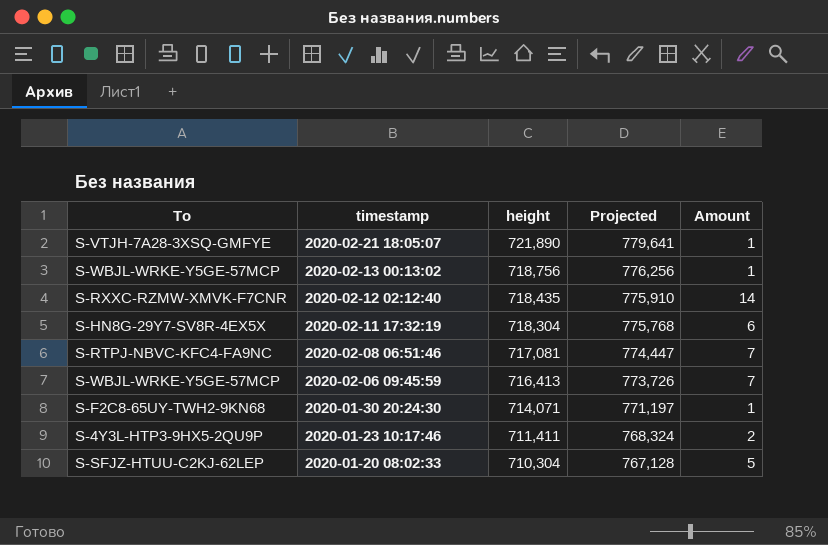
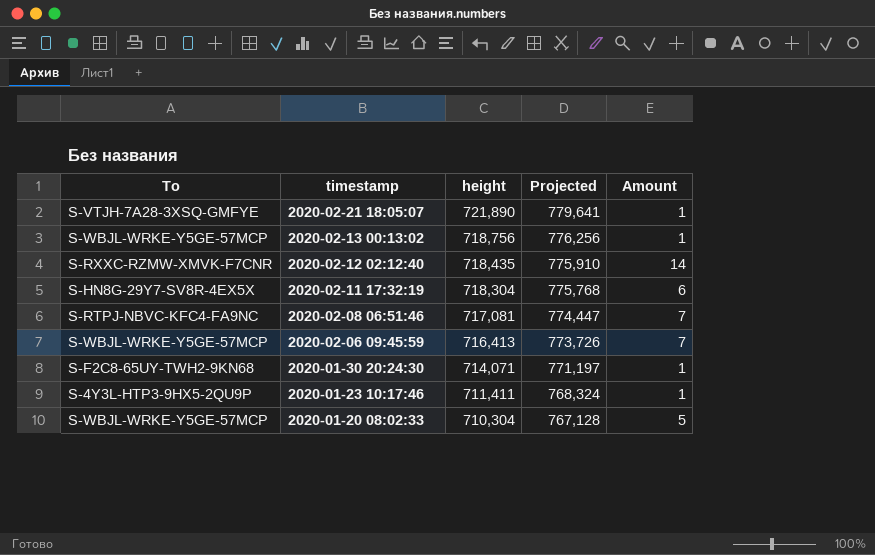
2020-01-23 10:17:46 | Amount: 2 -> 1
2020-01-20 08:02:33 | To: S-SFJZ-HTUU-C2KJ-62LEP -> S-WBJL-WRKE-Y5GE-57MCP

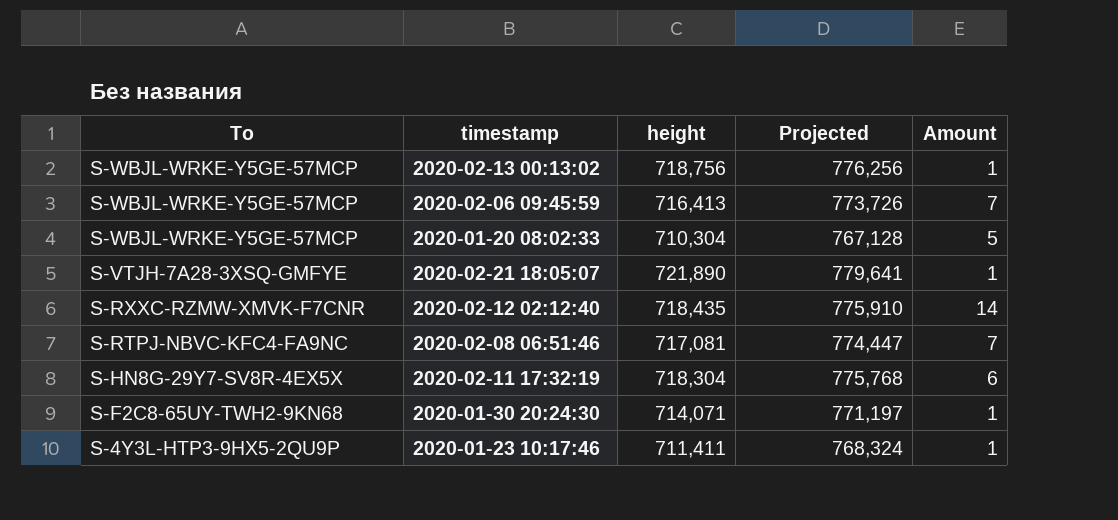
row order: timestamp descending -> To descending

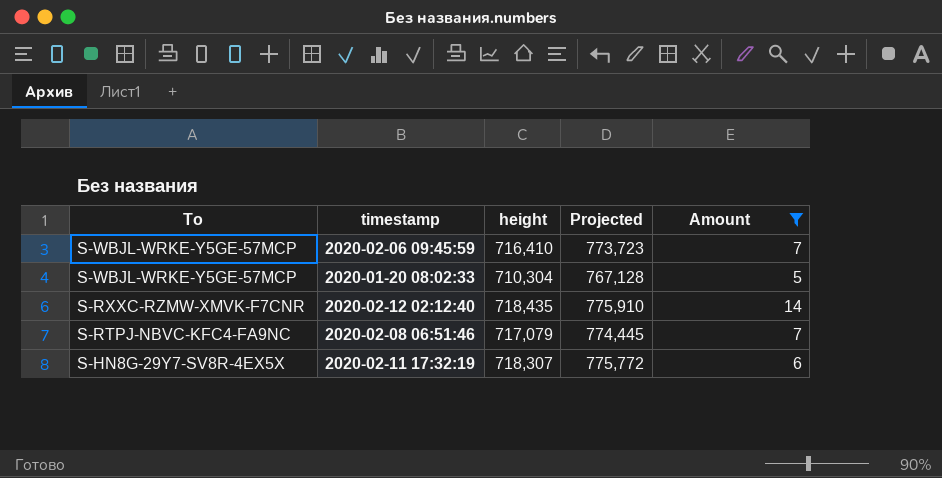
filter: none -> Amount != 1
2020-02-06 09:45:59 | height: 716,413 -> 716,410
2020-02-06 09:45:59 | Projected: 773,726 -> 773,723
2020-02-08 06:51:46 | height: 717,081 -> 717,079
2020-02-08 06:51:46 | Projected: 774,447 -> 774,445
2020-02-11 17:32:19 | height: 718,304 -> 718,307
2020-02-11 17:32:19 | Projected: 775,768 -> 775,772

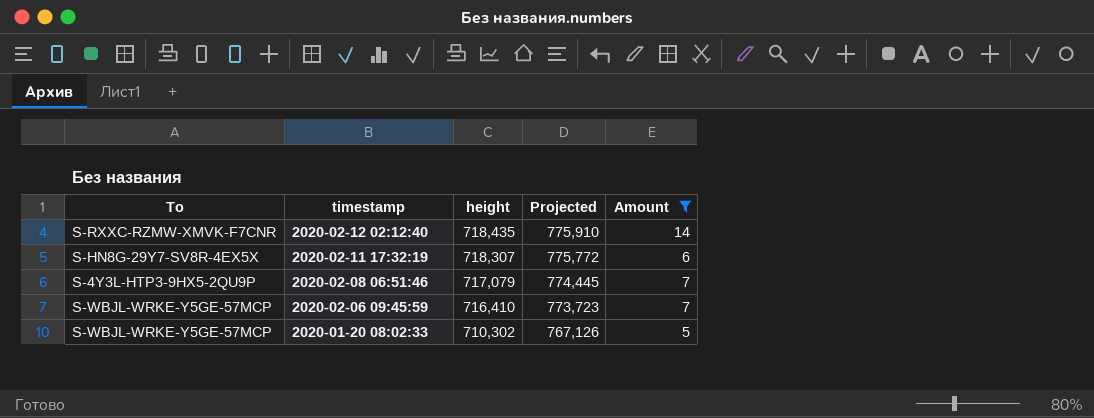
row order: To descending -> timestamp descending
2020-02-08 06:51:46 | To: S-RTPJ-NBVC-KFC4-FA9NC -> S-4Y3L-HTP3-9HX5-2QU9P
2020-01-20 08:02:33 | height: 710,304 -> 710,302
2020-01-20 08:02:33 | Projected: 767,128 -> 767,126

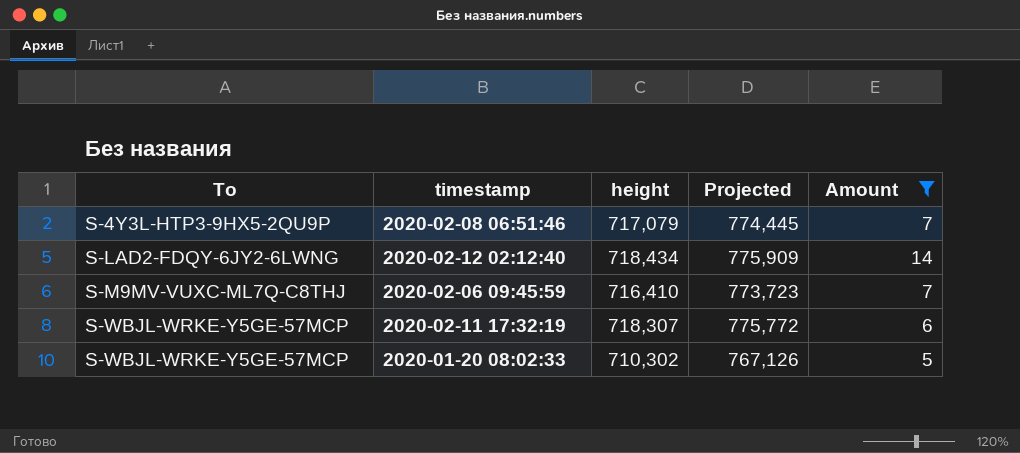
row order: timestamp descending -> To ascending
2020-02-12 02:12:40 | To: S-RXXC-RZMW-XMVK-F7CNR -> S-LAD2-FDQY-6JY2-6LWNG
2020-02-12 02:12:40 | height: 718,435 -> 718,434
2020-02-12 02:12:40 | Projected: 775,910 -> 775,909
2020-02-06 09:45:59 | To: S-WBJL-WRKE-Y5GE-57MCP -> S-M9MV-VUXC-ML7Q-C8THJ
2020-02-11 17:32:19 | To: S-HN8G-29Y7-SV8R-4EX5X -> S-WBJL-WRKE-Y5GE-57MCP

